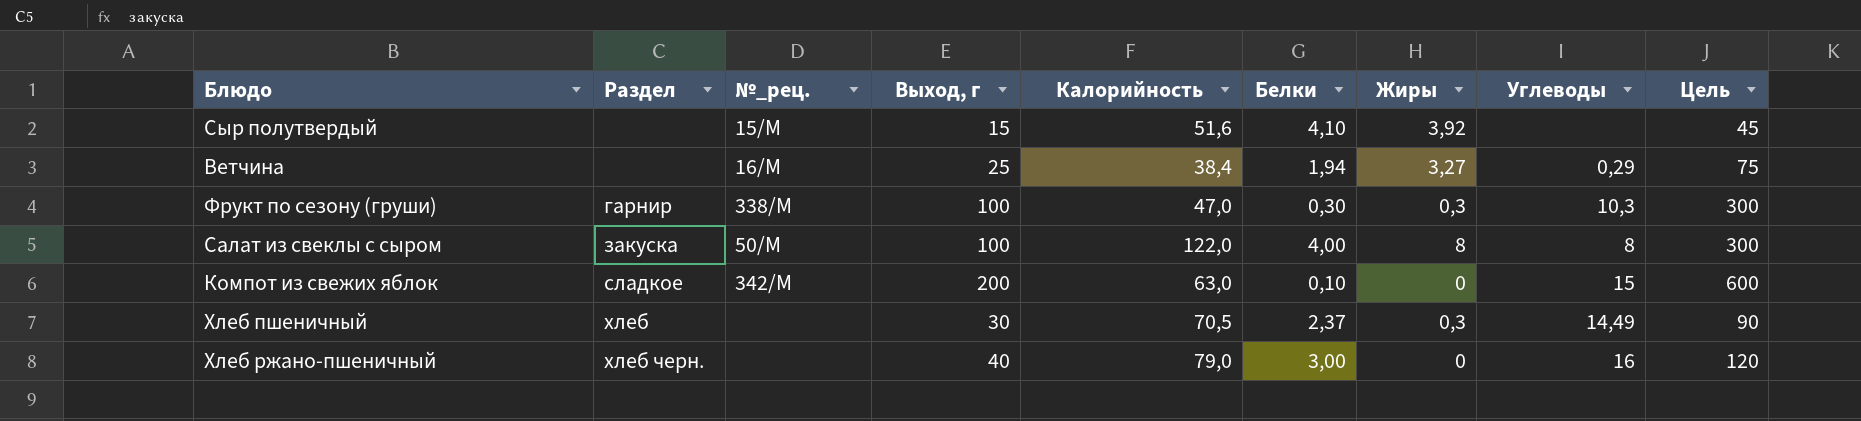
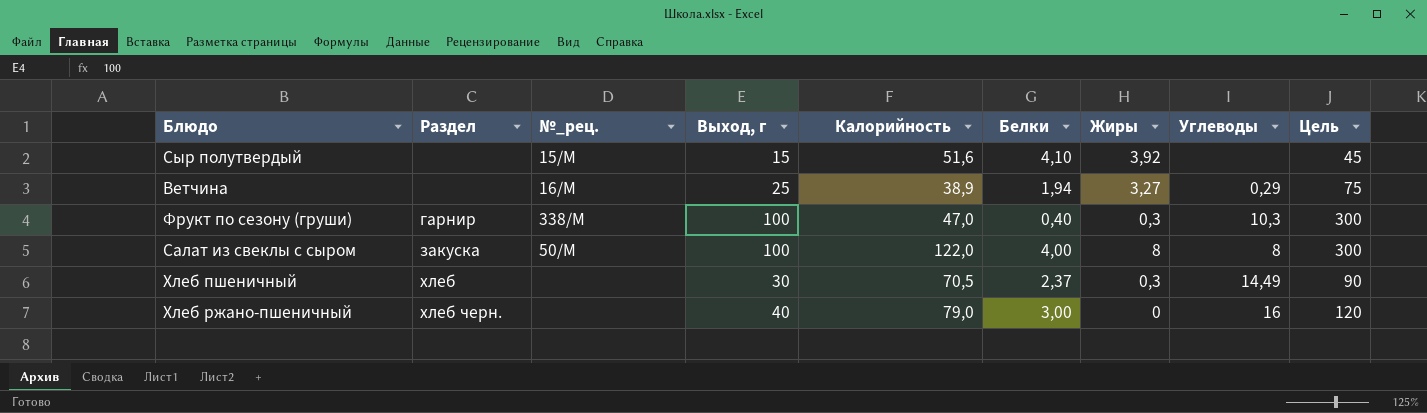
row Компот из свежих яблок: сладкое | 342/М | 200 | 63,0 | 0,10 | 0 | 15 | 600 -> none
Ветчина | Калорийность: 38,4 -> 38,9
Фрукт по сезону (груши) | Белки: 0,30 -> 0,40

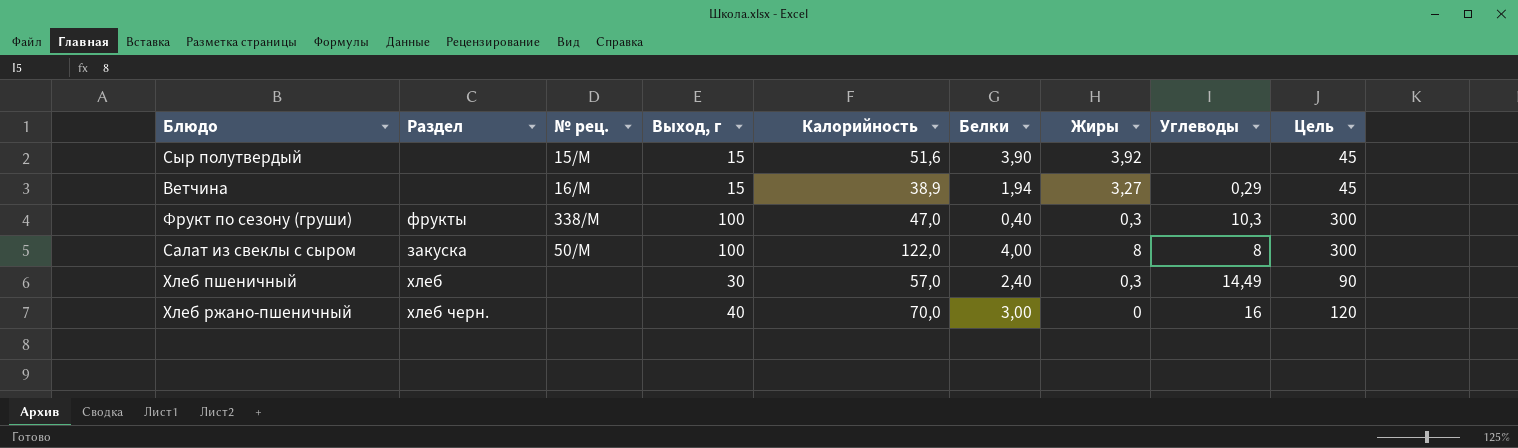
column name: №_рец. -> № рец.
Сыр полутвердый | Белки: 4,10 -> 3,90
Ветчина | Выход, г: 25 -> 15
Ветчина | Цель: 75 -> 45
Фрукт по сезону (груши) | Раздел: гарнир -> фрукты
Хлеб пшеничный | Калорийность: 70,5 -> 57,0
Хлеб пшеничный | Белки: 2,37 -> 2,40
Хлеб ржано-пшеничный | Калорийность: 79,0 -> 70,0

